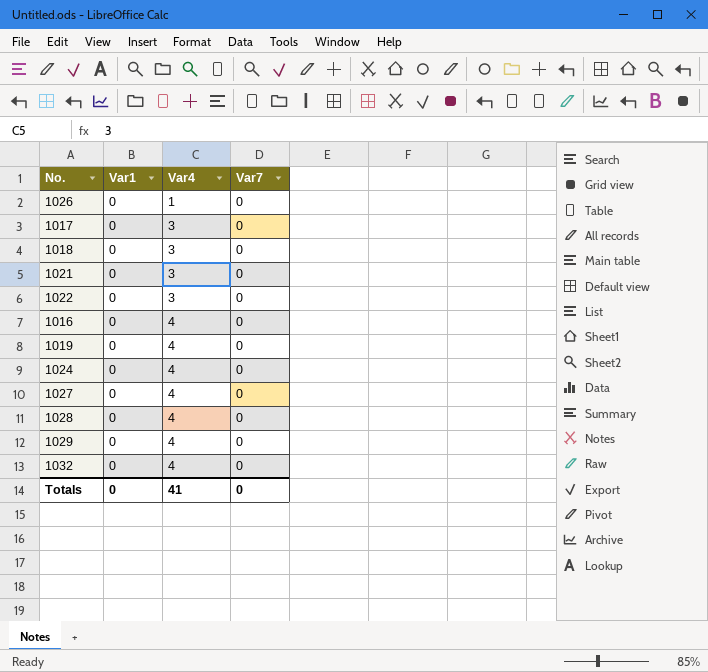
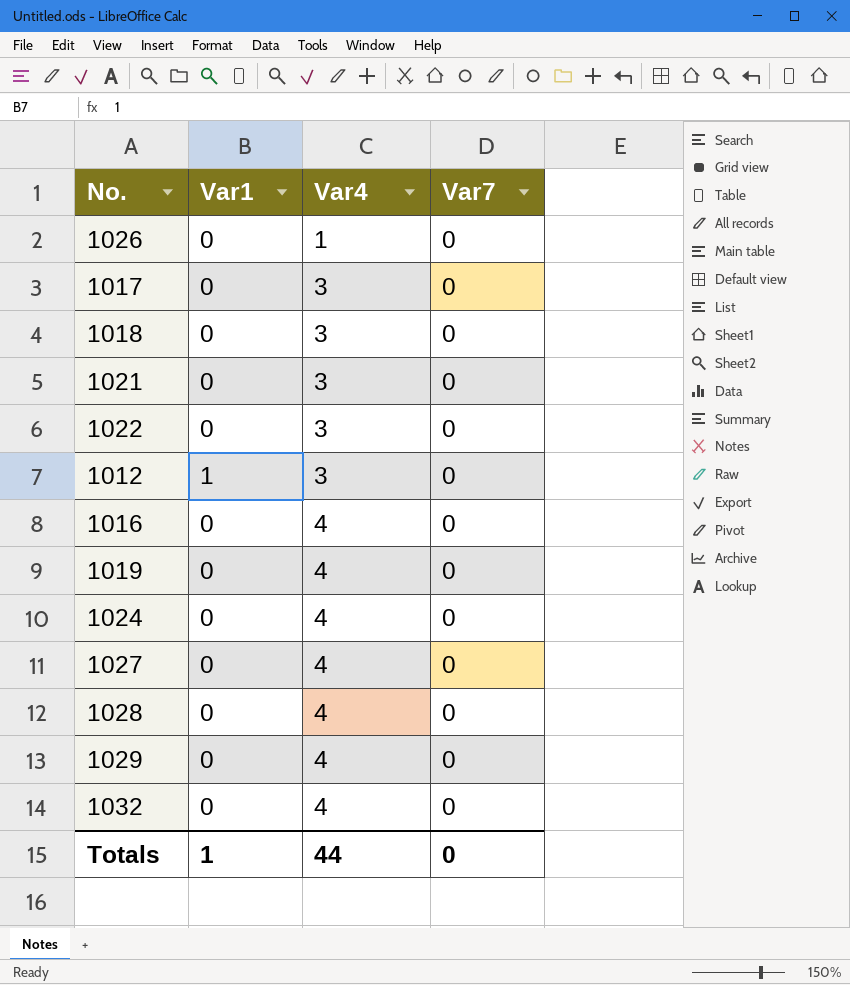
row 1012: none -> 1 | 3 | 0
Totals | Var1: 0 -> 1
Totals | Var4: 41 -> 44

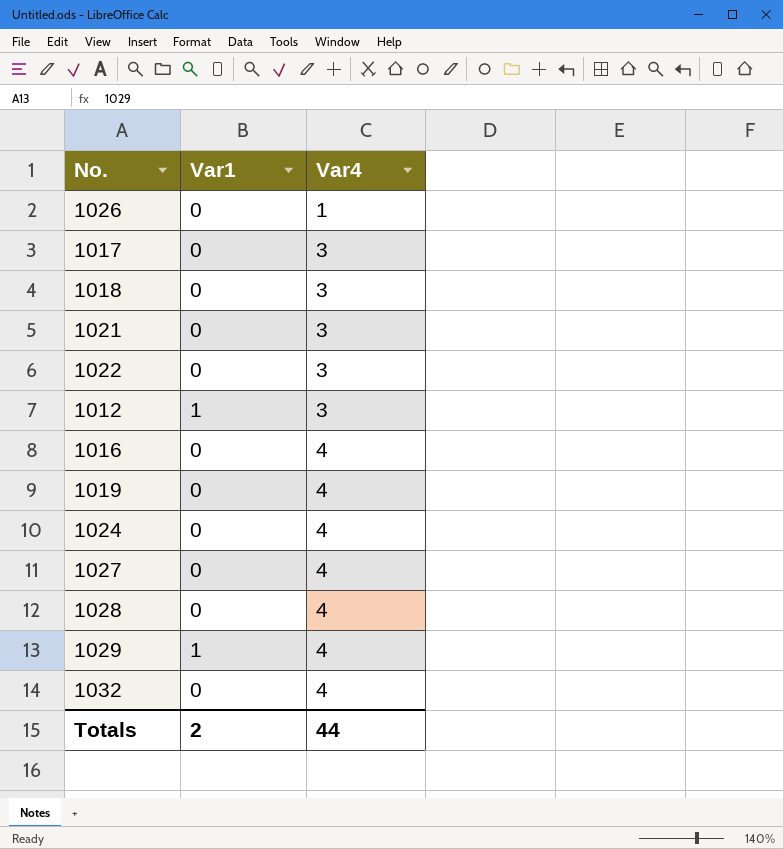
column Var7 | position: 4 -> none
1029 | Var1: 0 -> 1
Totals | Var1: 1 -> 2

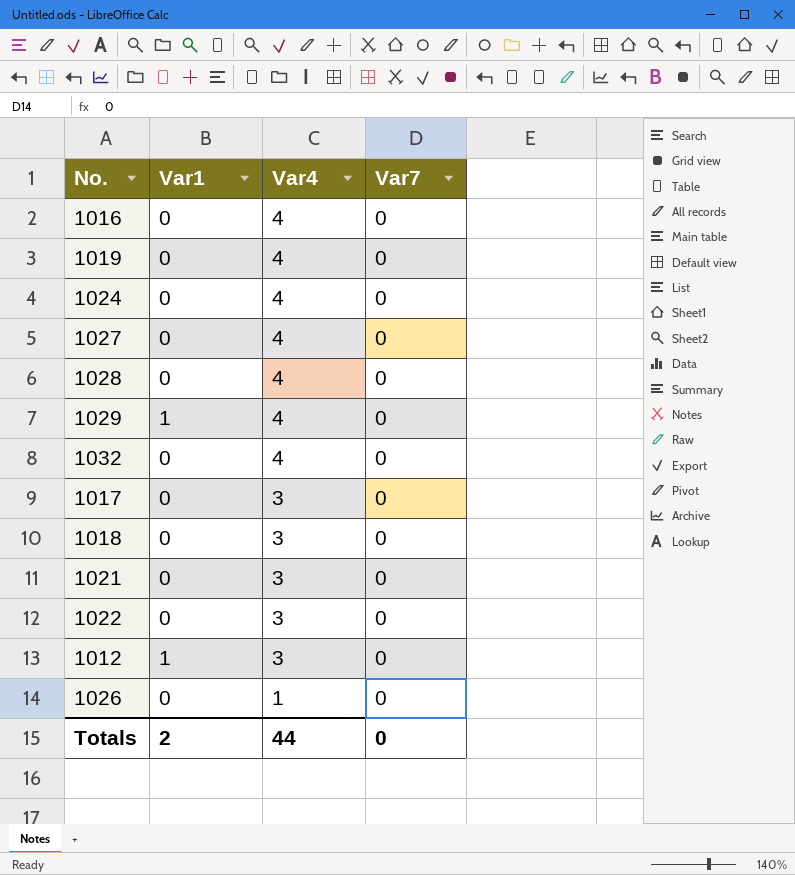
row order: Var4 ascending -> Var4 descending
column Var7 | position: none -> 4

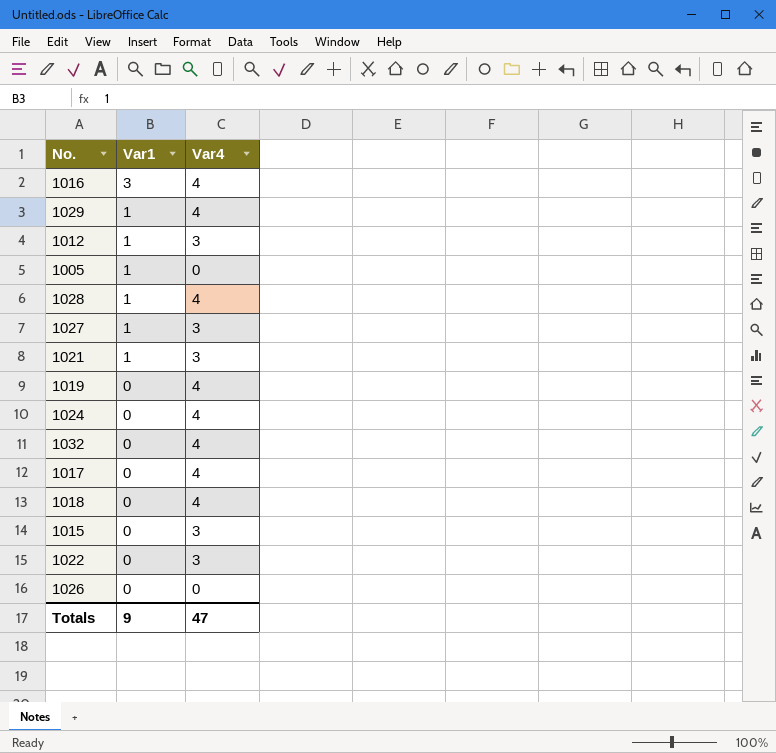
row order: Var4 descending -> Var1 descending
column Var7 | position: 4 -> none
1016 | Var1: 0 -> 3
row 1005: none -> 1 | 0
1028 | Var1: 0 -> 1
1027 | Var1: 0 -> 1
1027 | Var4: 4 -> 3
1021 | Var1: 0 -> 1
1017 | Var4: 3 -> 4
1018 | Var4: 3 -> 4
row 1015: none -> 0 | 3
1026 | Var4: 1 -> 0
Totals | Var1: 2 -> 9
Totals | Var4: 44 -> 47

